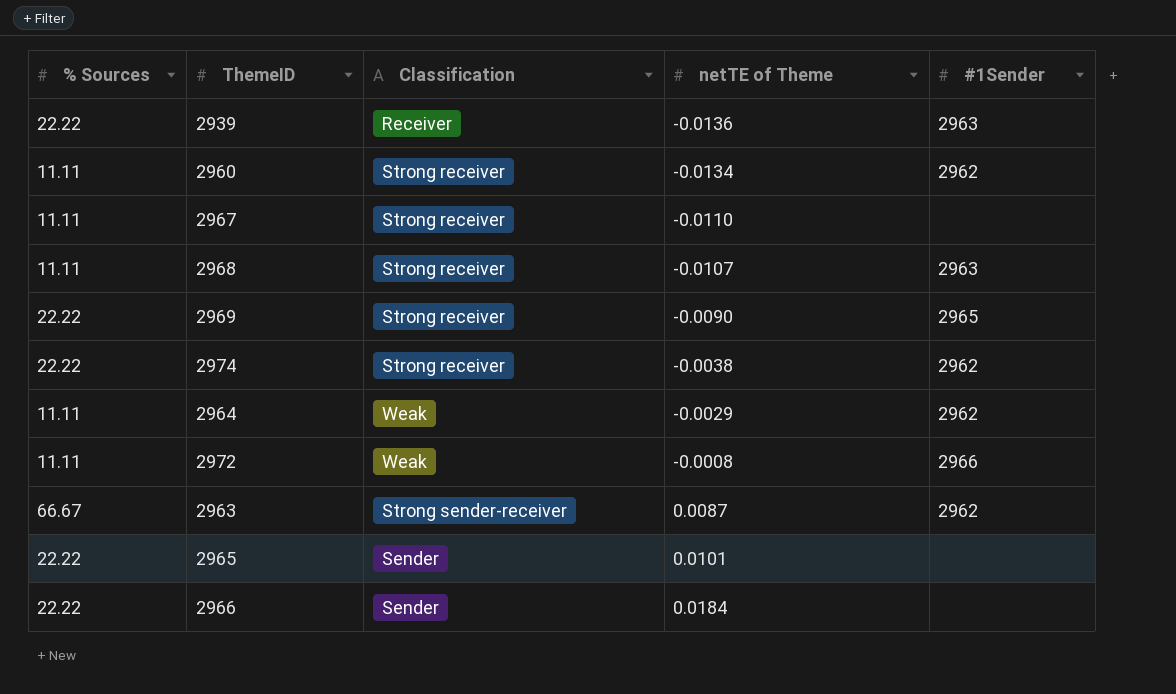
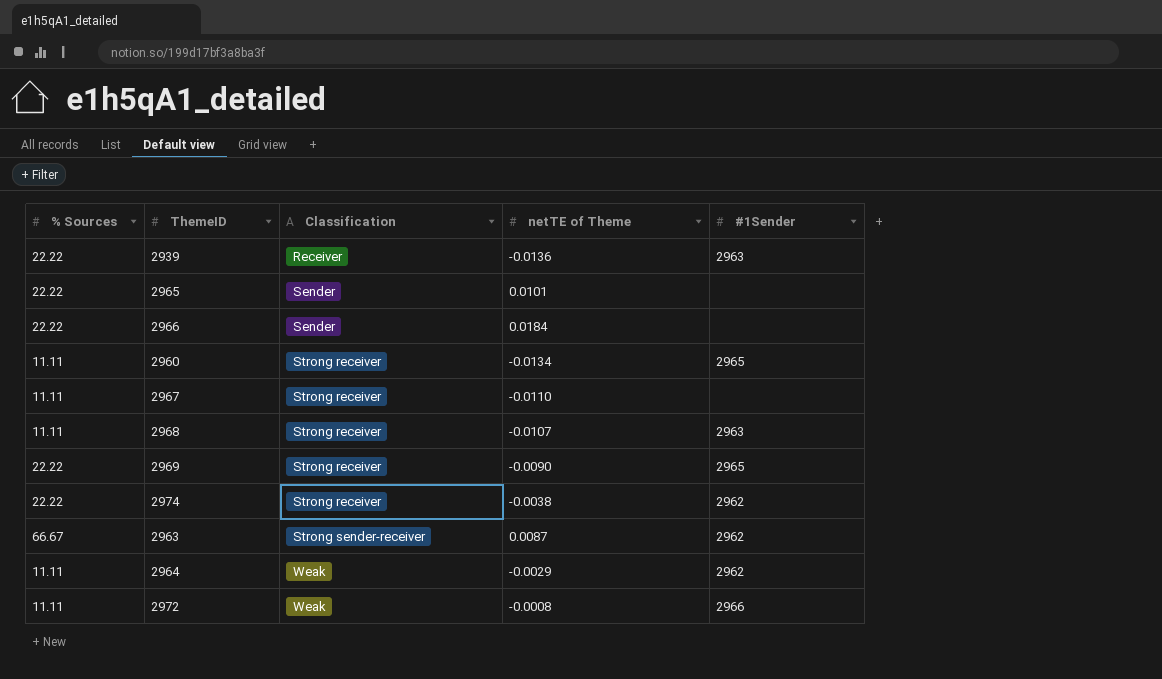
row order: netTE of Theme ascending -> Classification ascending
2960 | #1Sender: 2962 -> 2965

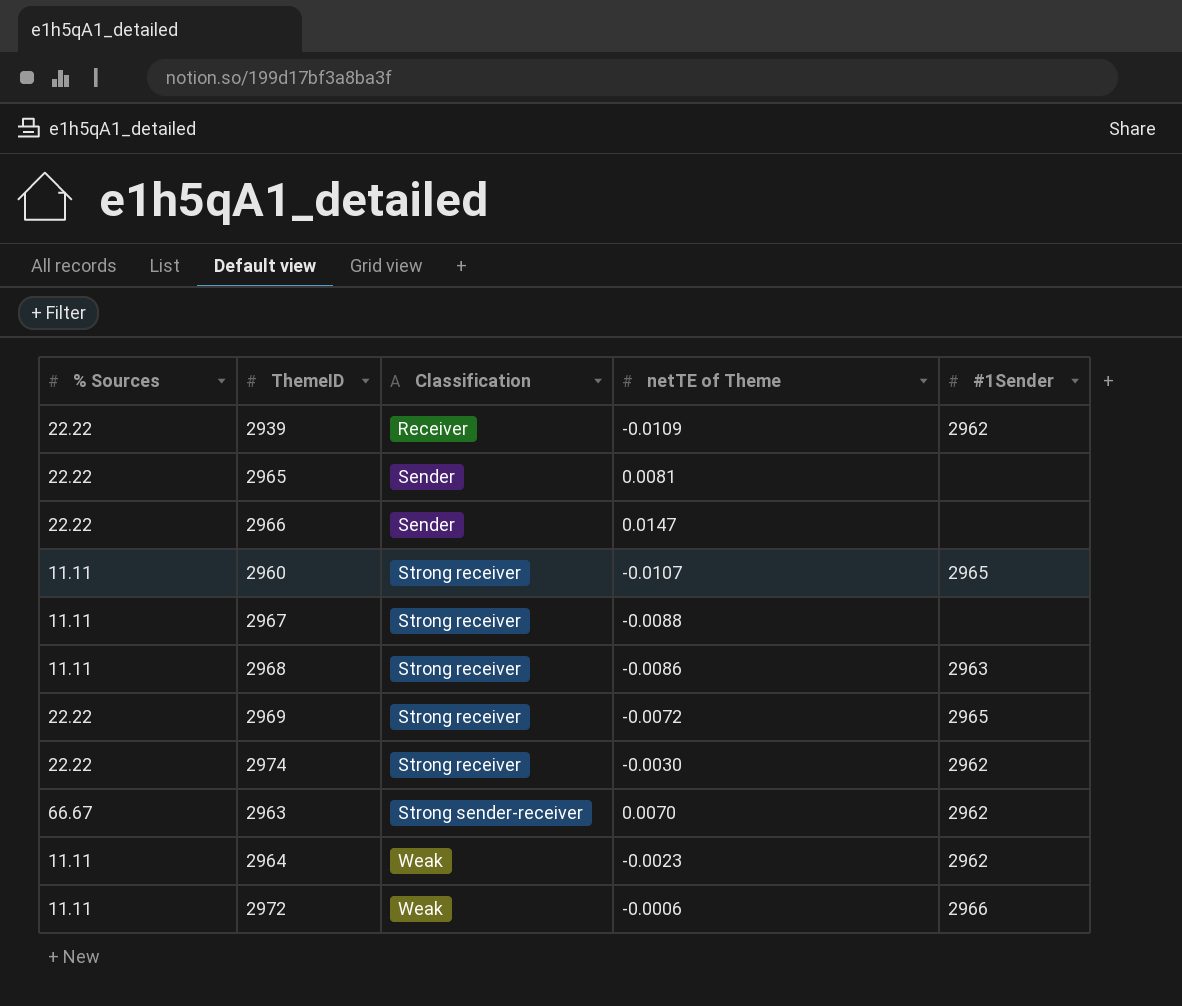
2939 | netTE of Theme: -0.0136 -> -0.0109
2939 | #1Sender: 2963 -> 2962
2965 | netTE of Theme: 0.0101 -> 0.0081
2966 | netTE of Theme: 0.0184 -> 0.0147
2960 | netTE of Theme: -0.0134 -> -0.0107
2967 | netTE of Theme: -0.0110 -> -0.0088
2968 | netTE of Theme: -0.0107 -> -0.0086
2969 | netTE of Theme: -0.0090 -> -0.0072
2974 | netTE of Theme: -0.0038 -> -0.0030
2963 | netTE of Theme: 0.0087 -> 0.0070
2964 | netTE of Theme: -0.0029 -> -0.0023
2972 | netTE of Theme: -0.0008 -> -0.0006

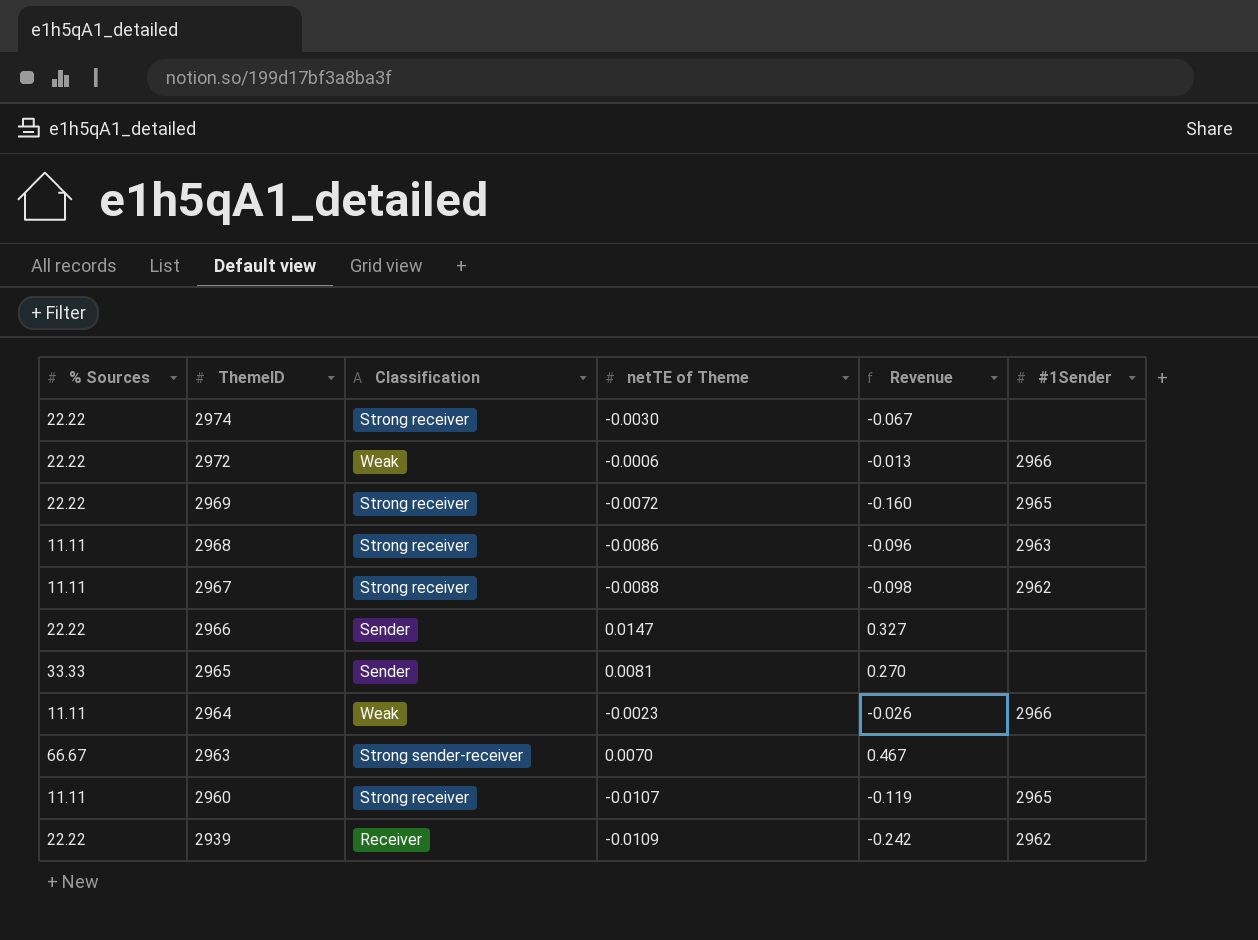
row order: Classification ascending -> ThemeID descending
column Revenue | formula: none -> [% Sources] * [netTE of Theme]
2974 | #1Sender: 2962 -> none
2972 | % Sources: 11.11 -> 22.22
2967 | #1Sender: none -> 2962
2965 | % Sources: 22.22 -> 33.33
2964 | #1Sender: 2962 -> 2966
2963 | #1Sender: 2962 -> none

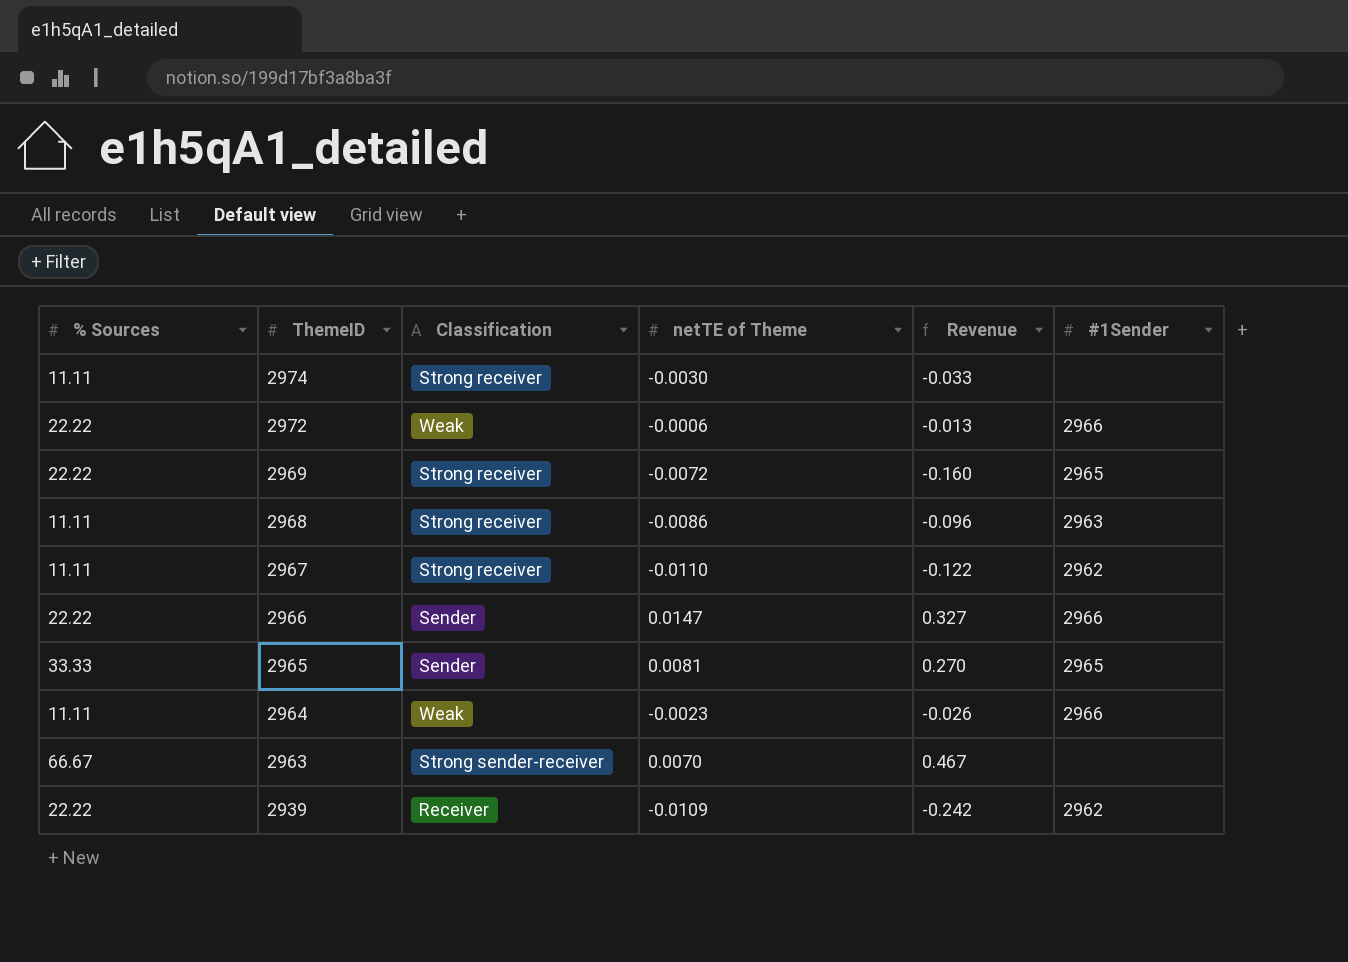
row 2960: 11.11 | Strong receiver | -0.0107 | -0.119 | 2965 -> none
2974 | % Sources: 22.22 -> 11.11
2974 | Revenue: -0.067 -> -0.033
2967 | netTE of Theme: -0.0088 -> -0.0110
2967 | Revenue: -0.098 -> -0.122
2966 | #1Sender: none -> 2966
2965 | #1Sender: none -> 2965

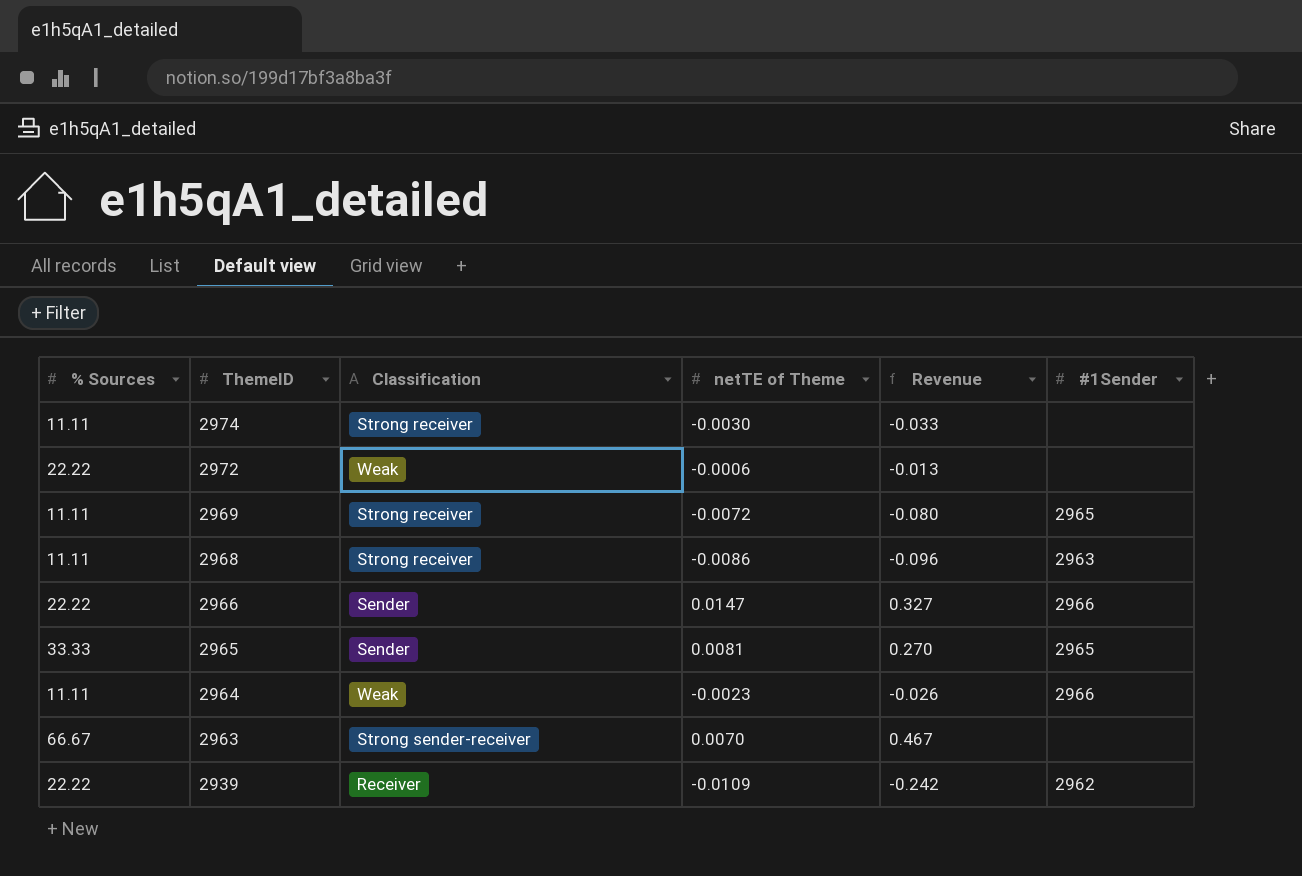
row 2967: 11.11 | Strong receiver | -0.0110 | -0.122 | 2962 -> none
2972 | #1Sender: 2966 -> none
2969 | % Sources: 22.22 -> 11.11
2969 | Revenue: -0.160 -> -0.080

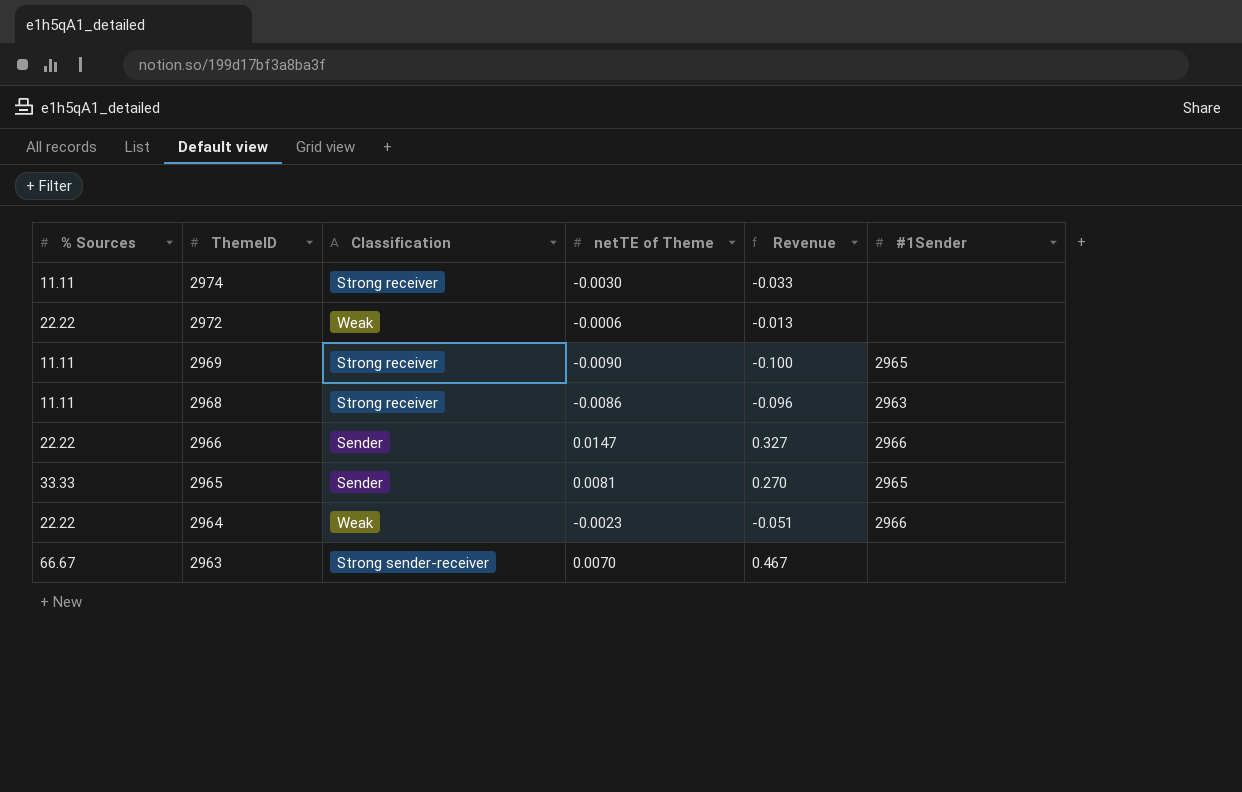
row 2939: 22.22 | Receiver | -0.0109 | -0.242 | 2962 -> none
2969 | netTE of Theme: -0.0072 -> -0.0090
2969 | Revenue: -0.080 -> -0.100
2964 | % Sources: 11.11 -> 22.22
2964 | Revenue: -0.026 -> -0.051

